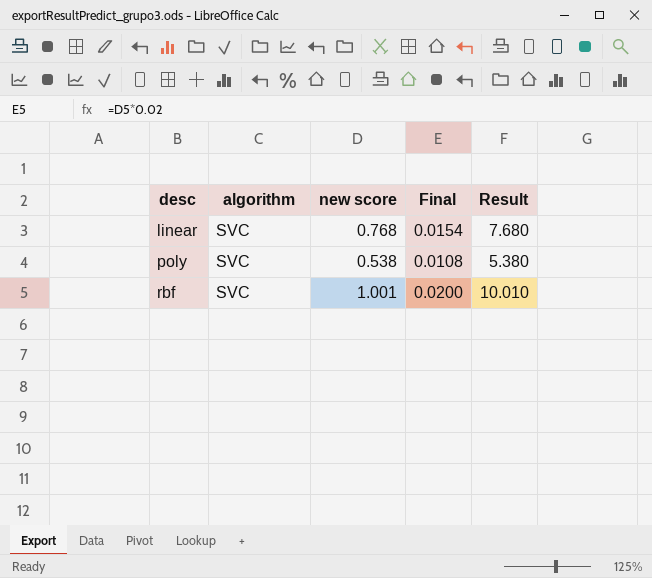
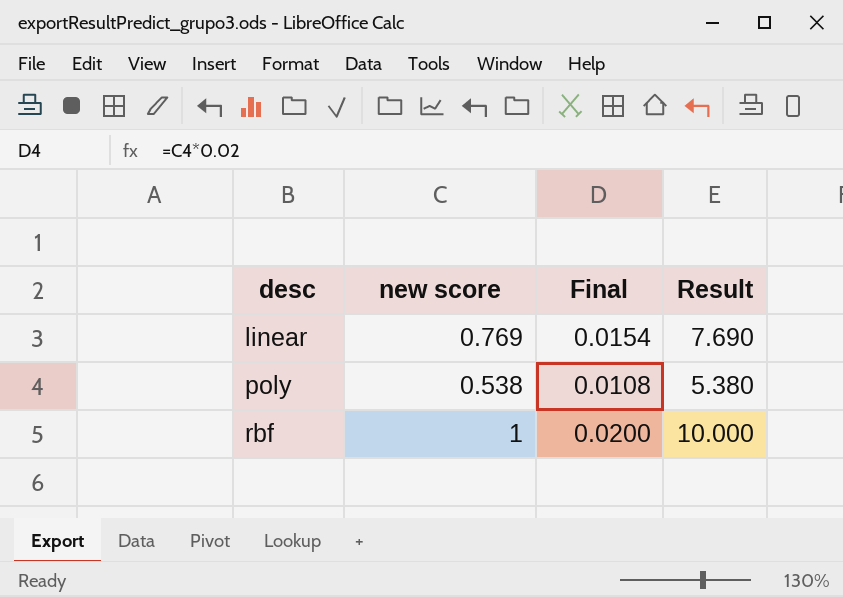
column algorithm | position: 2 -> none
linear | new score: 0.768 -> 0.769
linear | Result: 7.680 -> 7.690
rbf | new score: 1.001 -> 1
rbf | Result: 10.010 -> 10.000

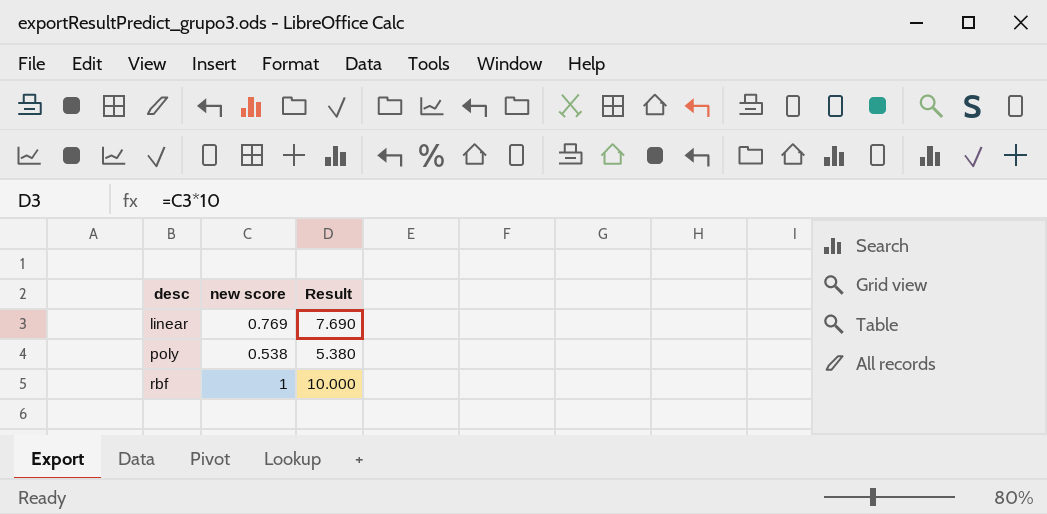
column Final | formula: [new score] * 0.02 -> none

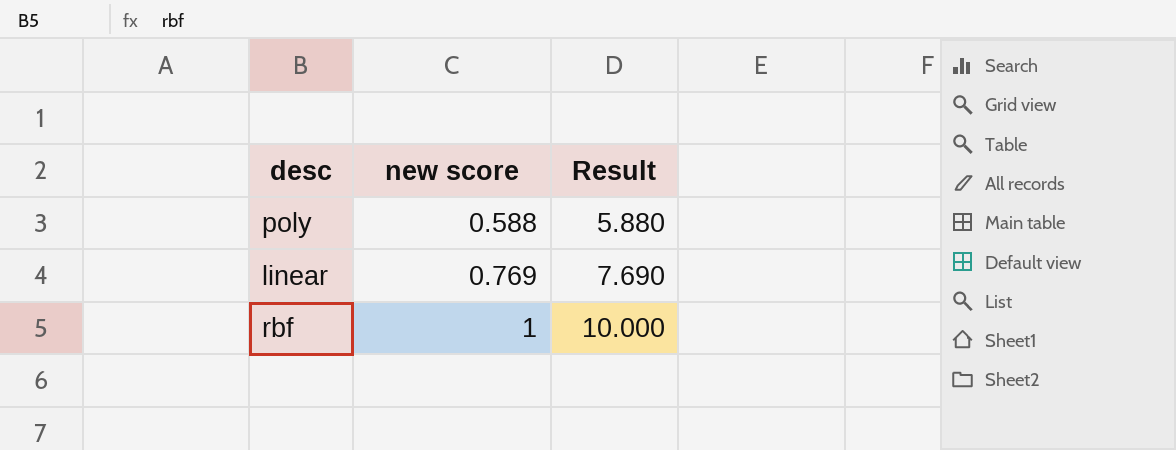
row order: desc ascending -> new score ascending
poly | new score: 0.538 -> 0.588
poly | Result: 5.380 -> 5.880

